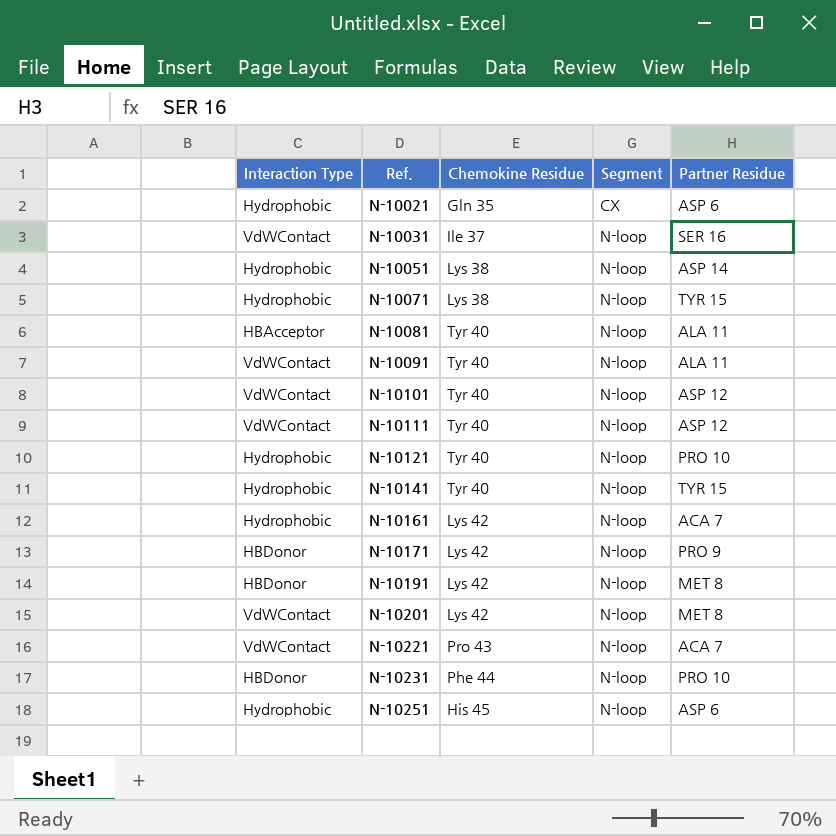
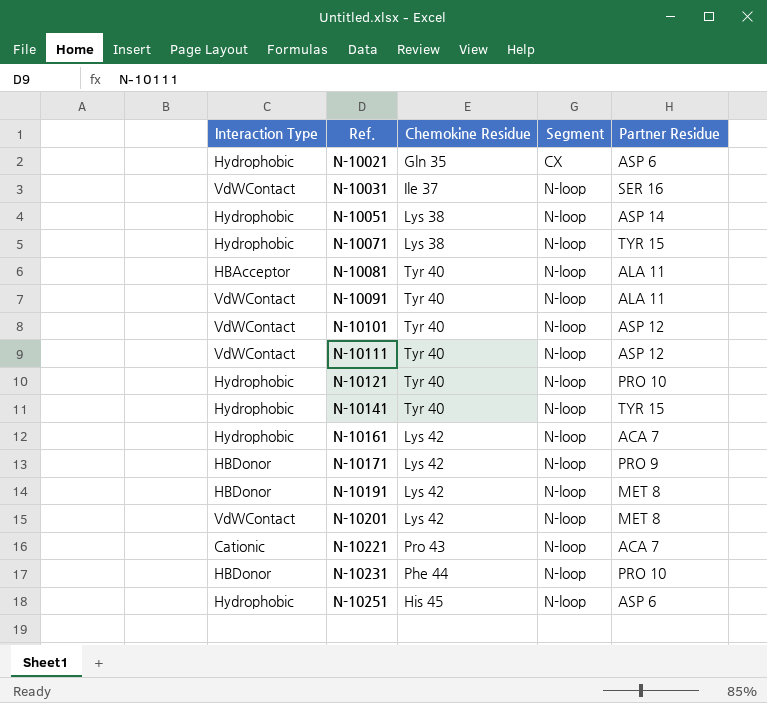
N-10221 | Interaction Type: VdWContact -> Cationic

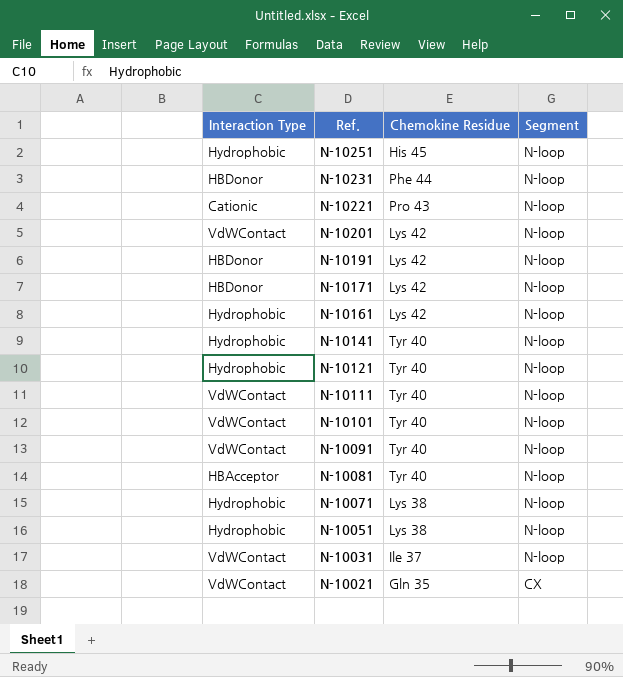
row order: Ref. ascending -> Ref. descending
column Partner Residue | position: 5 -> none
N-10021 | Interaction Type: Hydrophobic -> VdWContact

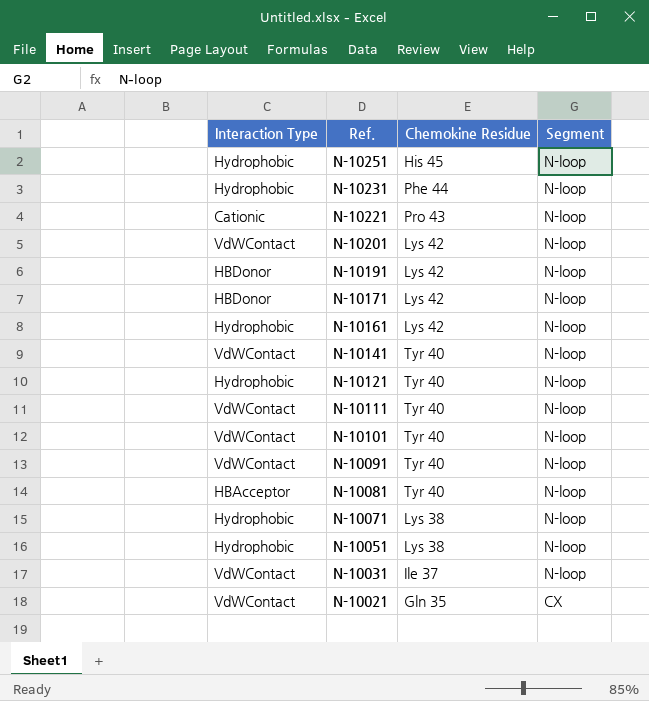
N-10231 | Interaction Type: HBDonor -> Hydrophobic
N-10141 | Interaction Type: Hydrophobic -> VdWContact

